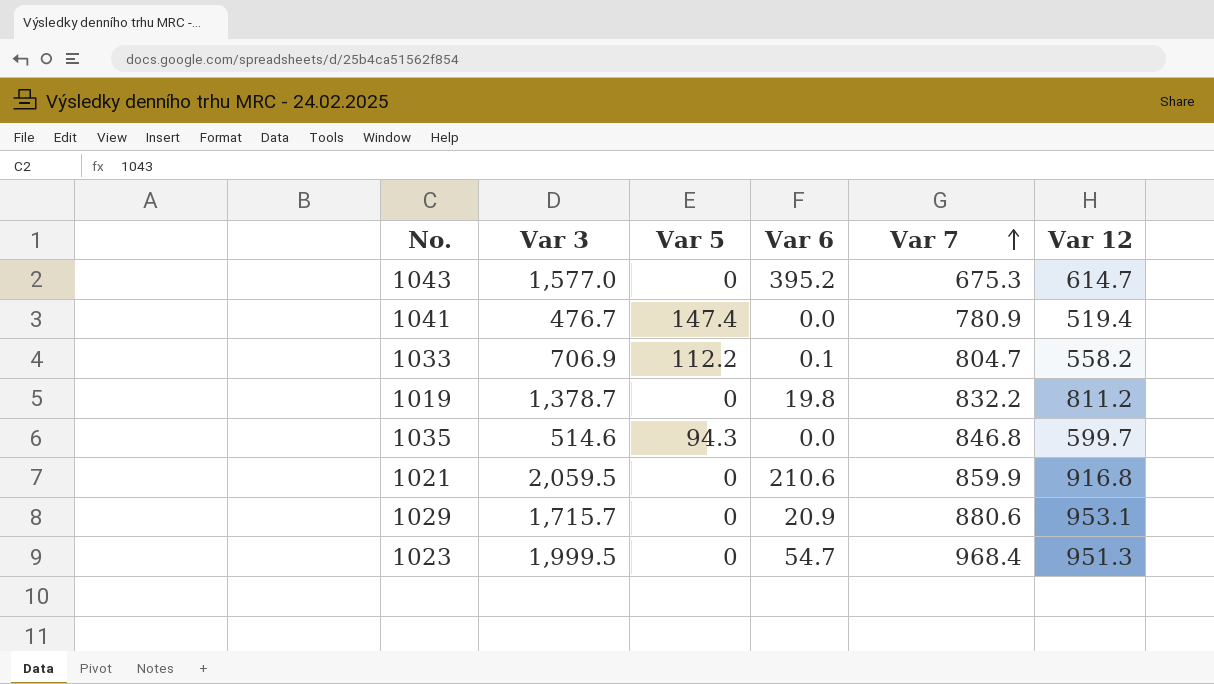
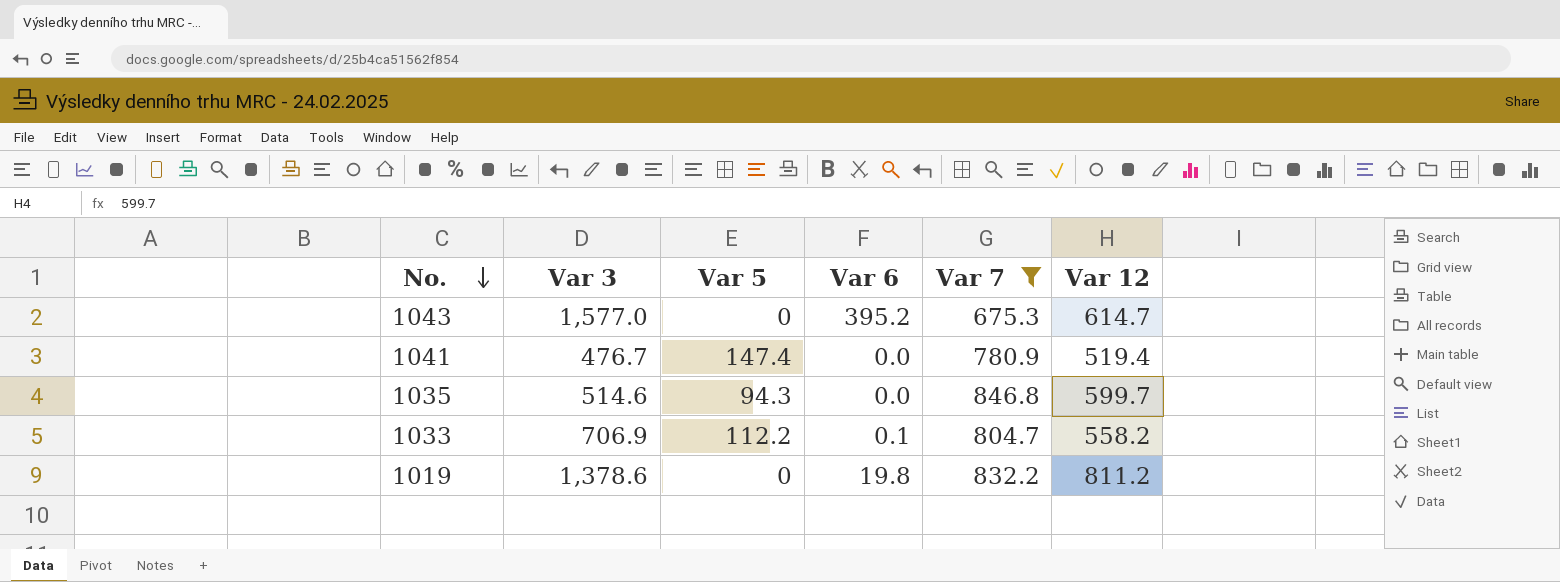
filter: none -> Var 7 <= 846.8
row order: Var 7 ascending -> No. descending
1019 | Var 3: 1,378.7 -> 1,378.6

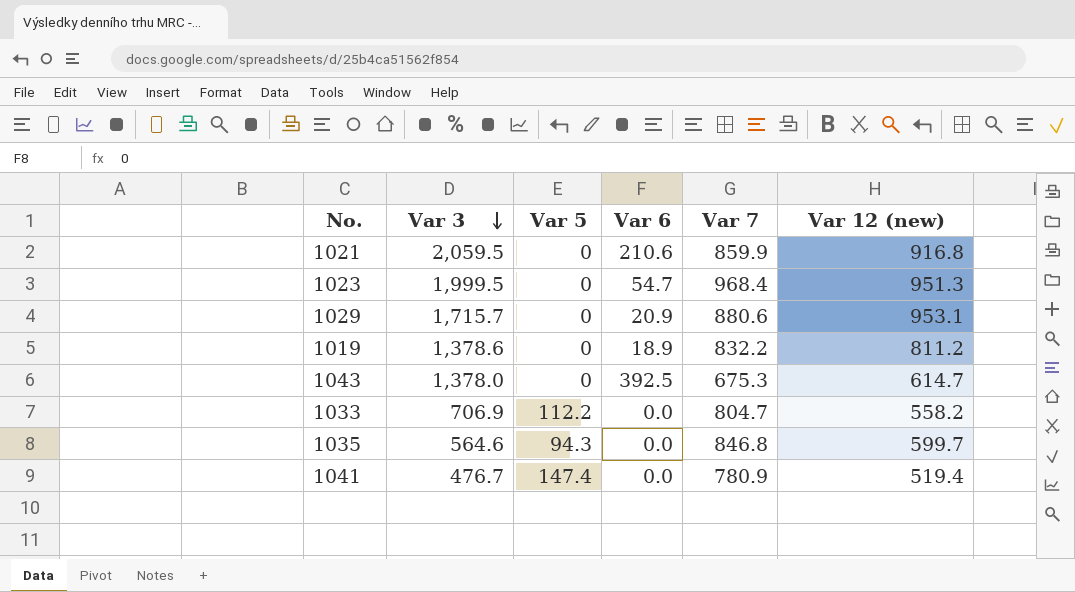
filter: Var 7 <= 846.8 -> none
row order: No. descending -> Var 3 descending
column name: Var 12 -> Var 12 (new)
1019 | Var 6: 19.8 -> 18.9
1043 | Var 3: 1,577.0 -> 1,378.0
1043 | Var 6: 395.2 -> 392.5
1033 | Var 6: 0.1 -> 0.0
1035 | Var 3: 514.6 -> 564.6

